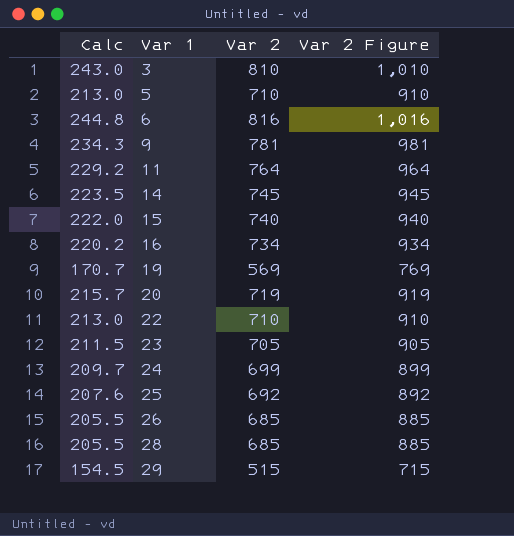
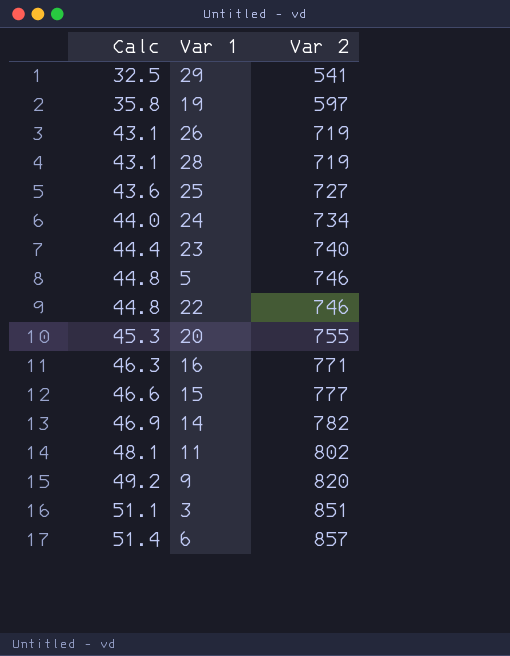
row order: Var 1 ascending -> Calc ascending
column Var 2 Figure | formula: [Var 2] + 200 -> none
column Calc | formula: [Var 2] * 0.3 -> [Var 2] * 0.06
29 | Var 2: 515 -> 541
19 | Var 2: 569 -> 597
26 | Var 2: 685 -> 719
28 | Var 2: 685 -> 719
25 | Var 2: 692 -> 727
24 | Var 2: 699 -> 734
23 | Var 2: 705 -> 740
5 | Var 2: 710 -> 746
22 | Var 2: 710 -> 746
20 | Var 2: 719 -> 755
16 | Var 2: 734 -> 771
15 | Var 2: 740 -> 777
14 | Var 2: 745 -> 782
11 | Var 2: 764 -> 802
9 | Var 2: 781 -> 820
3 | Var 2: 810 -> 851
6 | Var 2: 816 -> 857

